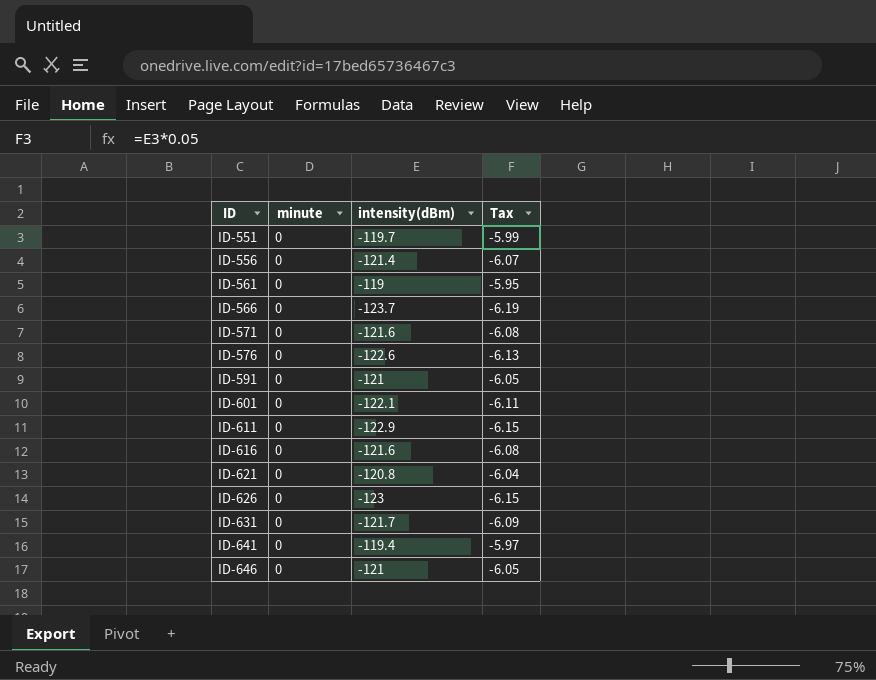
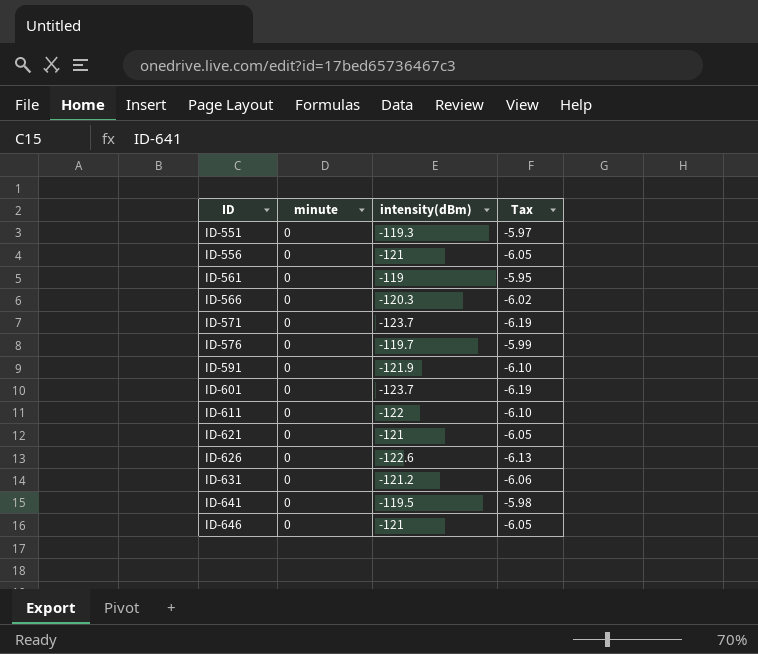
row ID-616: 0 | -121.6 | -6.08 -> none
ID-551 | intensity(dBm): -119.7 -> -119.3
ID-551 | Tax: -5.99 -> -5.97
ID-556 | intensity(dBm): -121.4 -> -121
ID-556 | Tax: -6.07 -> -6.05
ID-566 | intensity(dBm): -123.7 -> -120.3
ID-566 | Tax: -6.19 -> -6.02
ID-571 | intensity(dBm): -121.6 -> -123.7
ID-571 | Tax: -6.08 -> -6.19
ID-576 | intensity(dBm): -122.6 -> -119.7
ID-576 | Tax: -6.13 -> -5.99
ID-591 | intensity(dBm): -121 -> -121.9
ID-591 | Tax: -6.05 -> -6.10
ID-601 | intensity(dBm): -122.1 -> -123.7
ID-601 | Tax: -6.11 -> -6.19
ID-611 | intensity(dBm): -122.9 -> -122
ID-611 | Tax: -6.15 -> -6.10
ID-621 | intensity(dBm): -120.8 -> -121
ID-621 | Tax: -6.04 -> -6.05
ID-626 | intensity(dBm): -123 -> -122.6
ID-626 | Tax: -6.15 -> -6.13
ID-631 | intensity(dBm): -121.7 -> -121.2
ID-631 | Tax: -6.09 -> -6.06
ID-641 | intensity(dBm): -119.4 -> -119.5
ID-641 | Tax: -5.97 -> -5.98

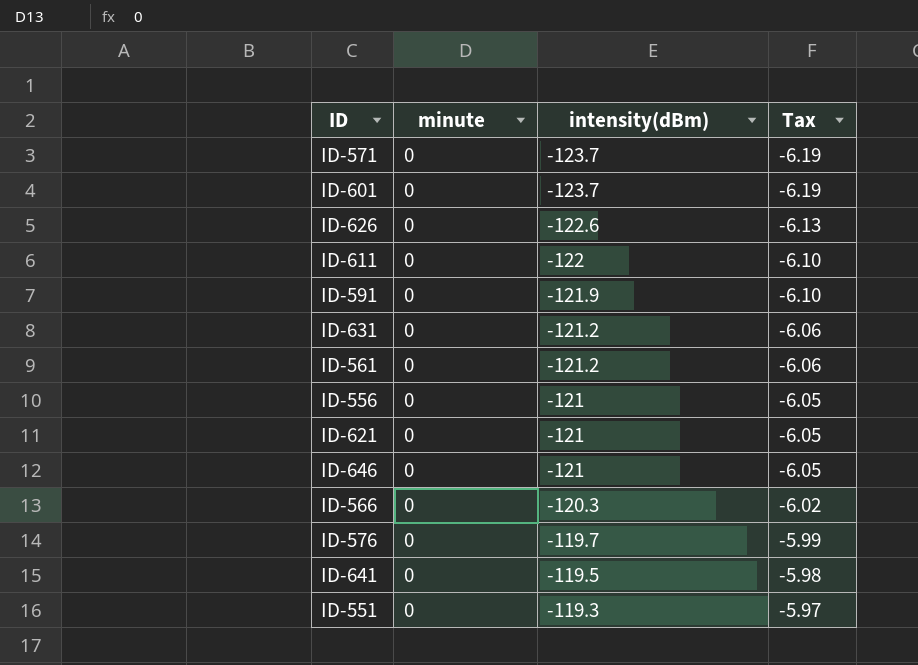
row order: ID ascending -> intensity(dBm) ascending
ID-561 | intensity(dBm): -119 -> -121.2
ID-561 | Tax: -5.95 -> -6.06

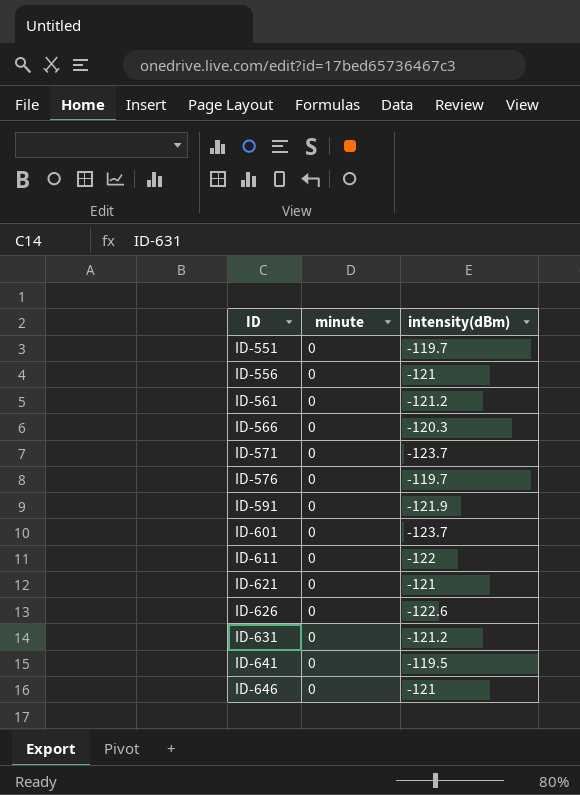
row order: intensity(dBm) ascending -> ID ascending
column Tax | formula: [intensity(dBm)] * 0.05 -> none
ID-551 | intensity(dBm): -119.3 -> -119.7

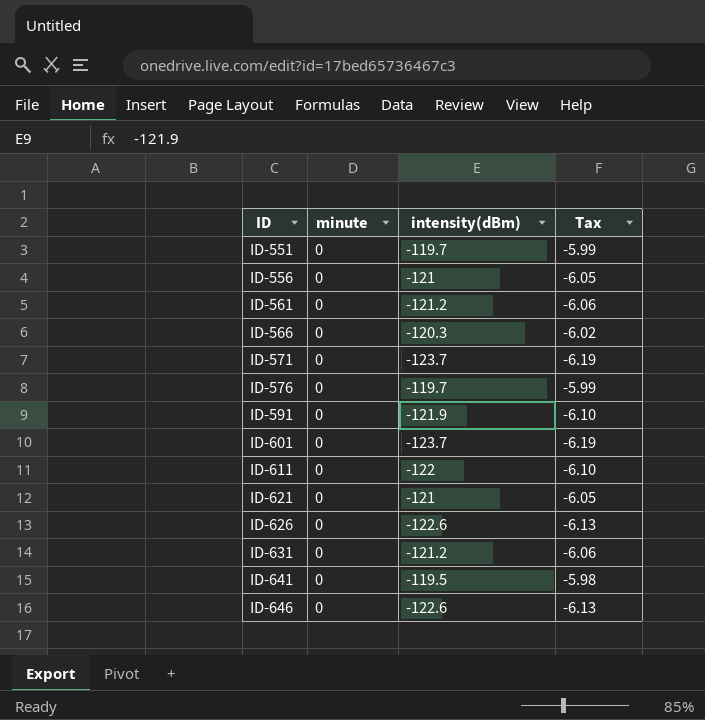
column Tax | formula: none -> [intensity(dBm)] * 0.05
ID-646 | intensity(dBm): -121 -> -122.6

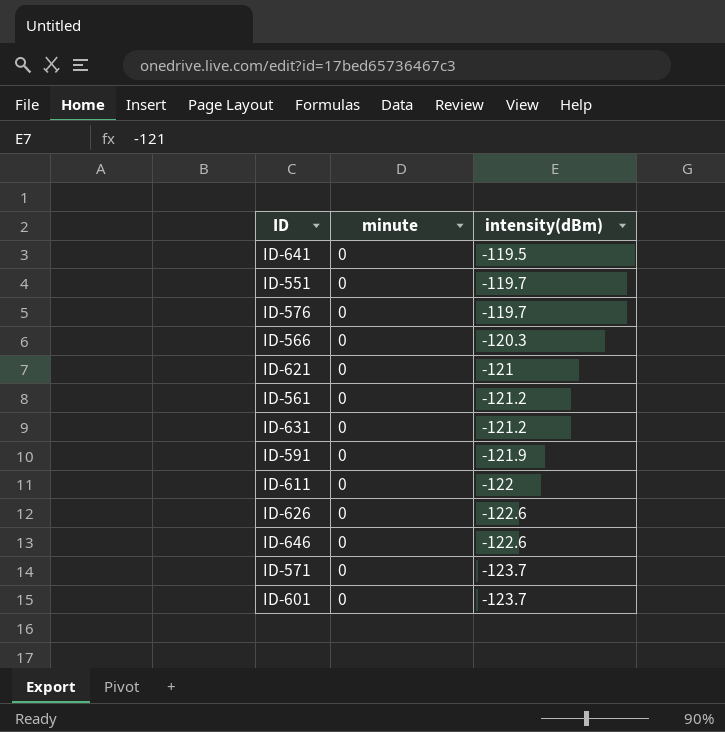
row order: ID ascending -> intensity(dBm) descending
column Tax | formula: [intensity(dBm)] * 0.05 -> none
row ID-556: 0 | -121 | -6.05 -> none

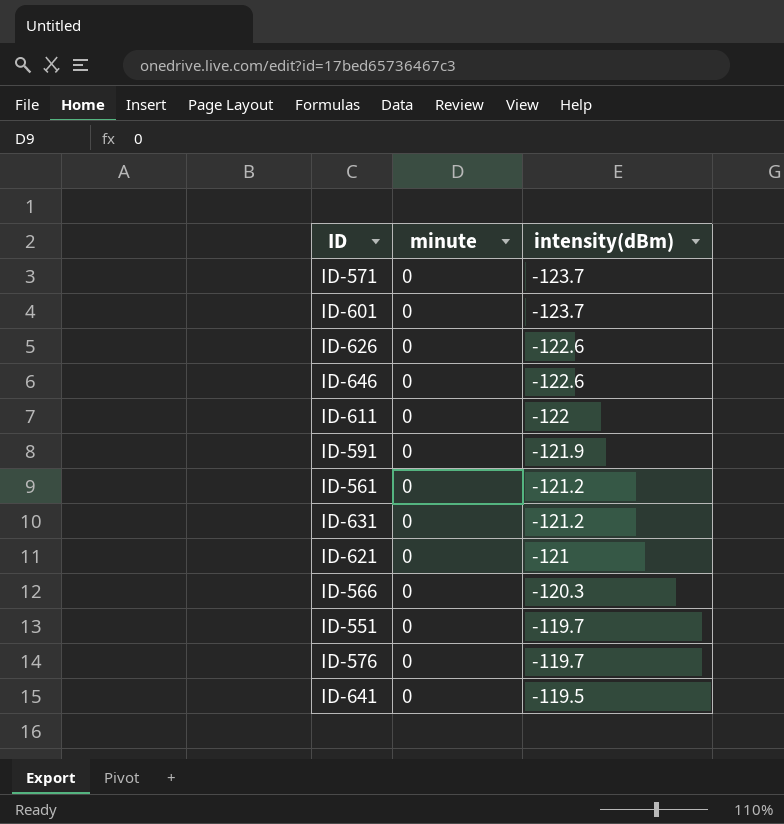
row order: intensity(dBm) descending -> intensity(dBm) ascending

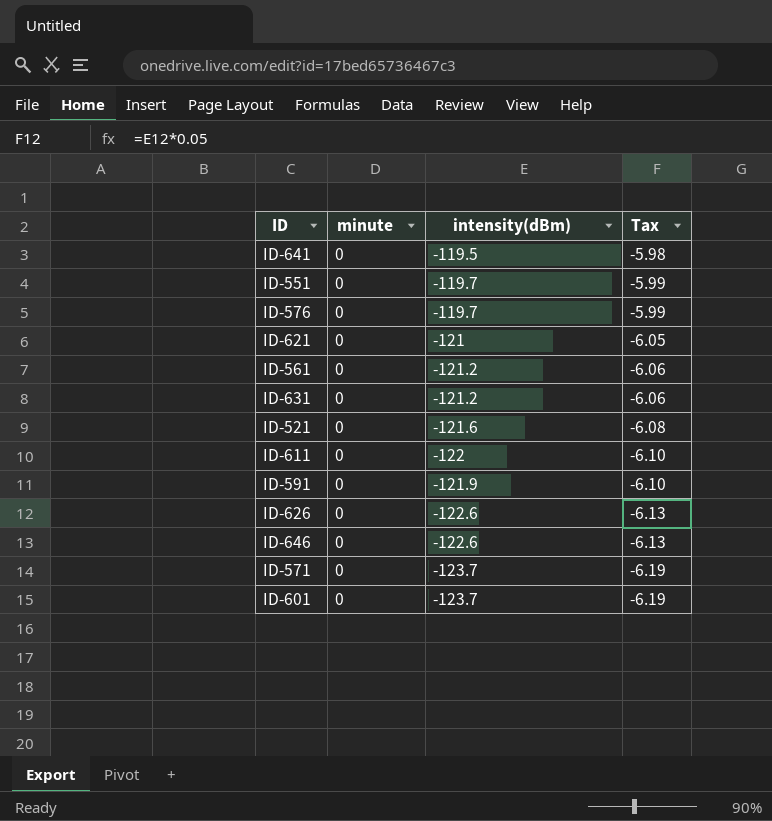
row order: intensity(dBm) ascending -> Tax descending
column Tax | formula: none -> [intensity(dBm)] * 0.05
row ID-566: 0 | -120.3 -> none
row ID-521: none -> 0 | -121.6 | -6.08

